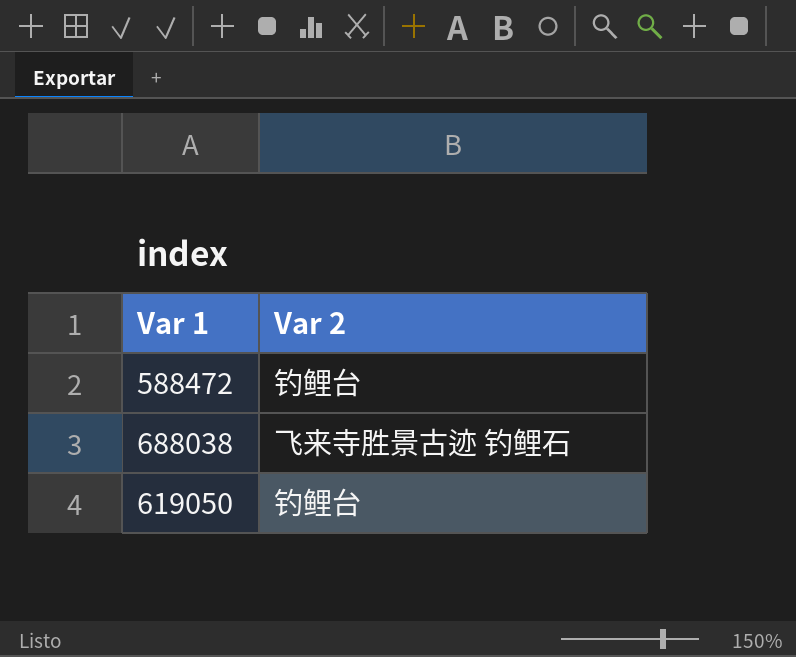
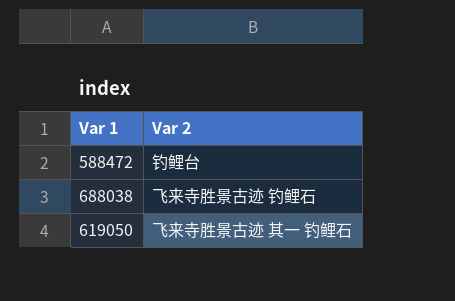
619050 | Var 2: 钓鲤台 -> 飞来寺胜景古迹 其一 钓鲤石

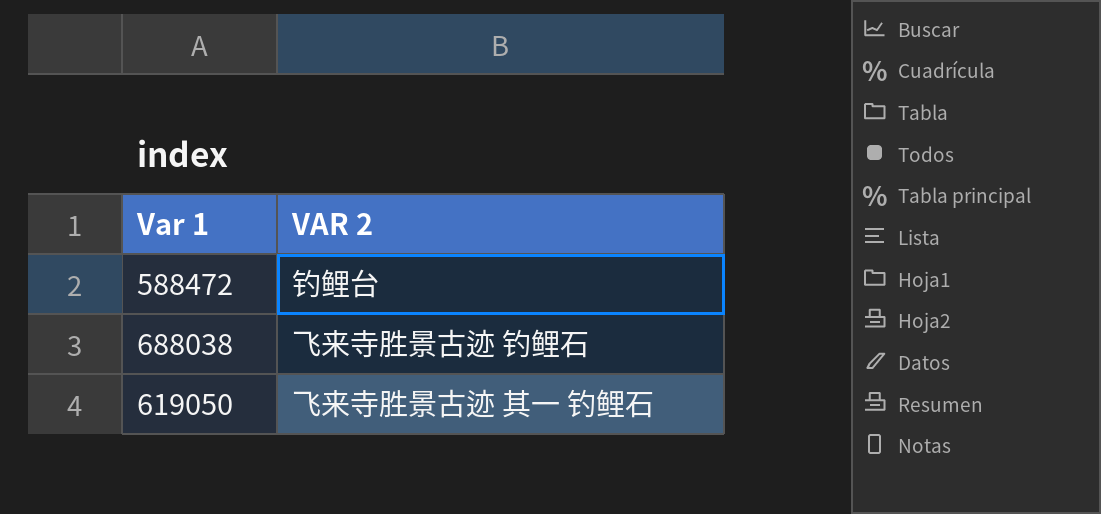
column name: Var 2 -> VAR 2

